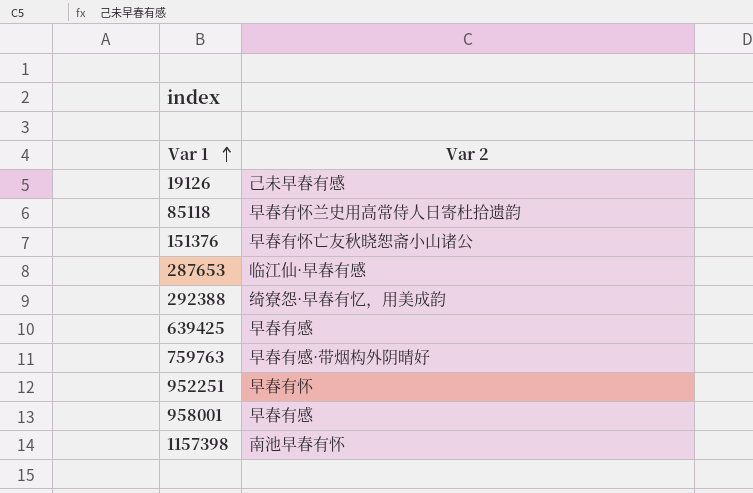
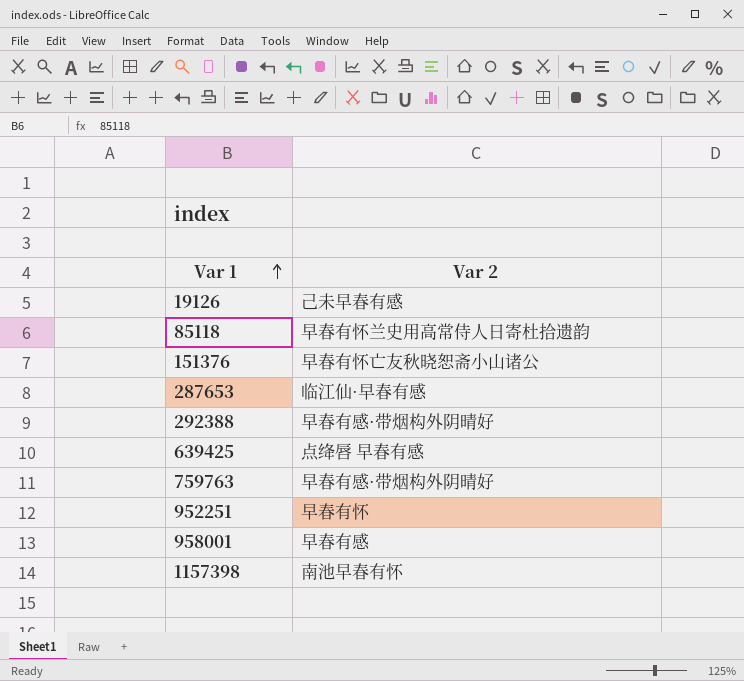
292388 | Var 2: 绮寮怨·早春有忆，用美成韵 -> 早春有感·带烟构外阴晴好
639425 | Var 2: 早春有感 -> 点绛唇 早春有感

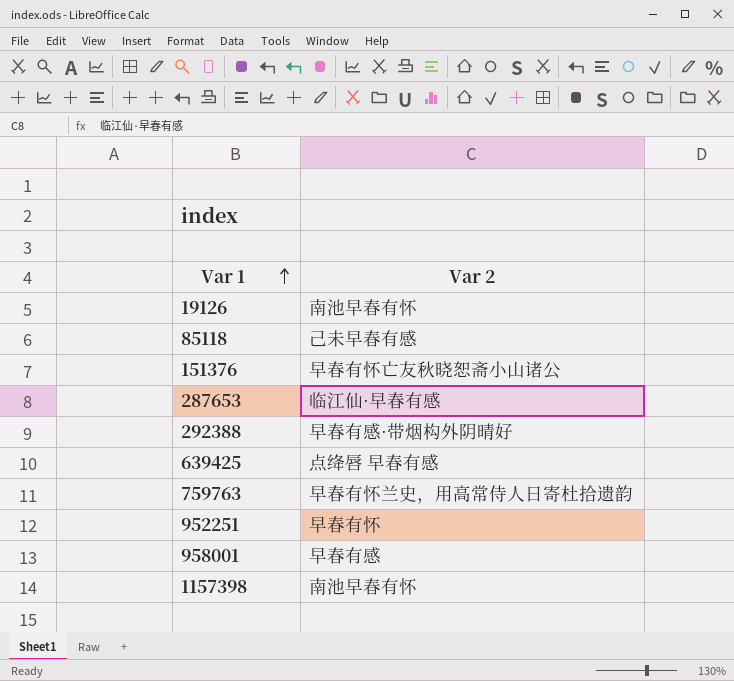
19126 | Var 2: 己未早春有感 -> 南池早春有怀
85118 | Var 2: 早春有怀兰史用高常侍人日寄杜拾遗韵 -> 己未早春有感
759763 | Var 2: 早春有感·带烟构外阴晴好 -> 早春有怀兰史，用高常侍人日寄杜拾遗韵

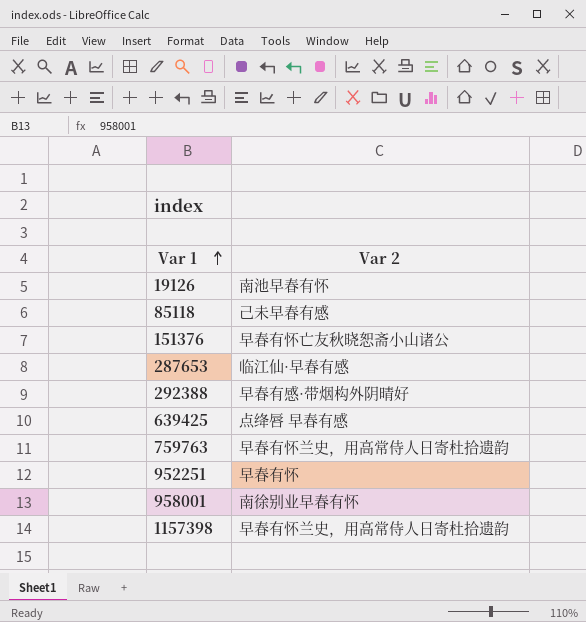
958001 | Var 2: 早春有感 -> 南徐别业早春有怀
1157398 | Var 2: 南池早春有怀 -> 早春有怀兰史，用高常侍人日寄杜拾遗韵

